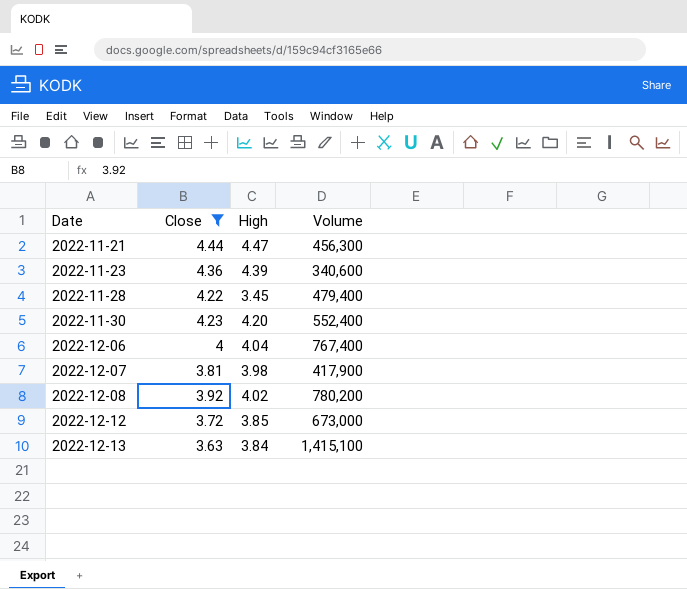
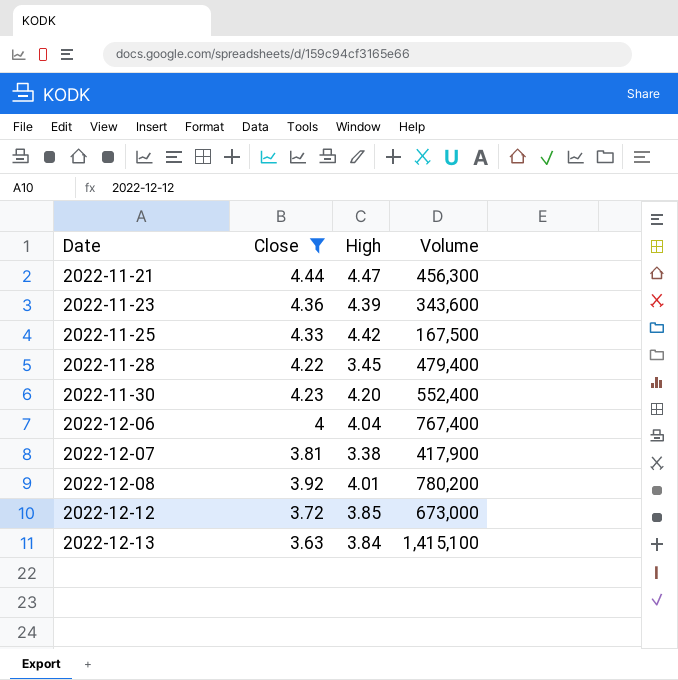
2022-11-23 | Volume: 340,600 -> 343,600
row 2022-11-25: none -> 4.33 | 4.42 | 167,500
2022-12-07 | High: 3.98 -> 3.38
2022-12-08 | High: 4.02 -> 4.01

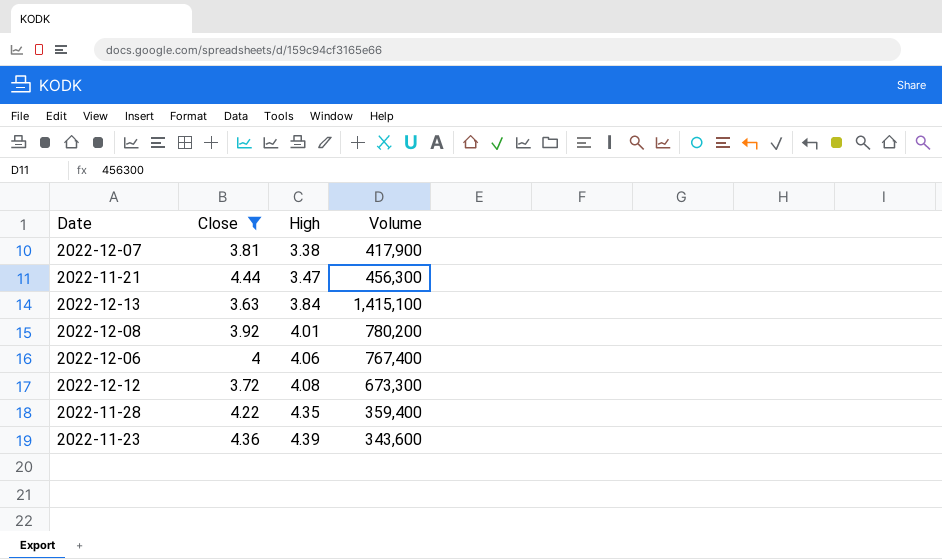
row order: Date ascending -> High ascending
row 2022-11-25: 4.33 | 4.42 | 167,500 -> none
row 2022-11-30: 4.23 | 4.20 | 552,400 -> none
2022-11-21 | High: 4.47 -> 3.47
2022-12-06 | High: 4.04 -> 4.06
2022-12-12 | High: 3.85 -> 4.08
2022-12-12 | Volume: 673,000 -> 673,300
2022-11-28 | High: 3.45 -> 4.35
2022-11-28 | Volume: 479,400 -> 359,400

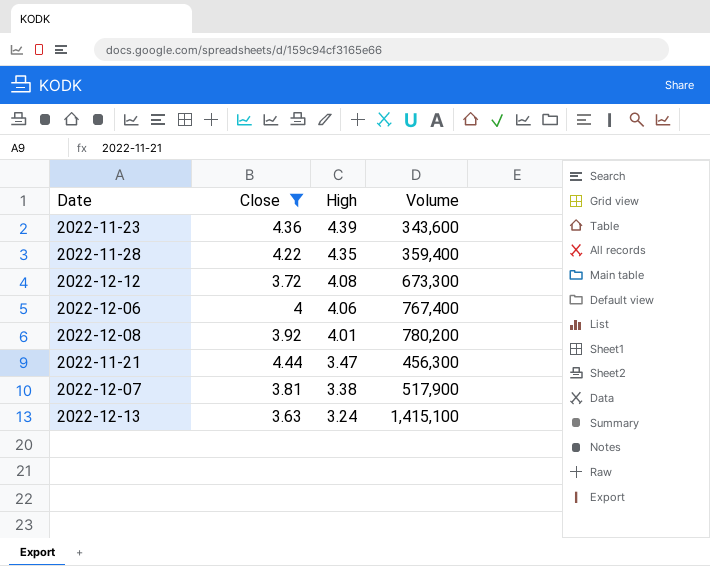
row order: High ascending -> High descending
2022-12-07 | Volume: 417,900 -> 517,900
2022-12-13 | High: 3.84 -> 3.24

